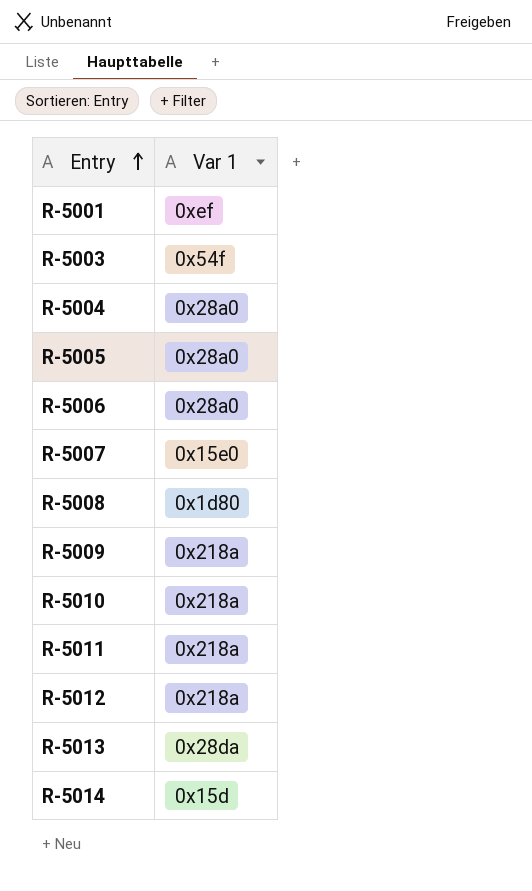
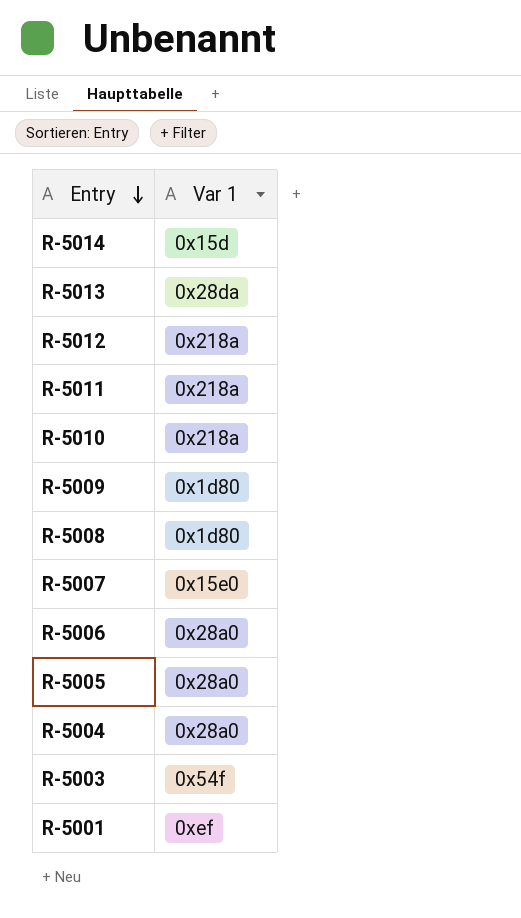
row order: Entry ascending -> Entry descending
R-5009 | Var 1: 0x218a -> 0x1d80

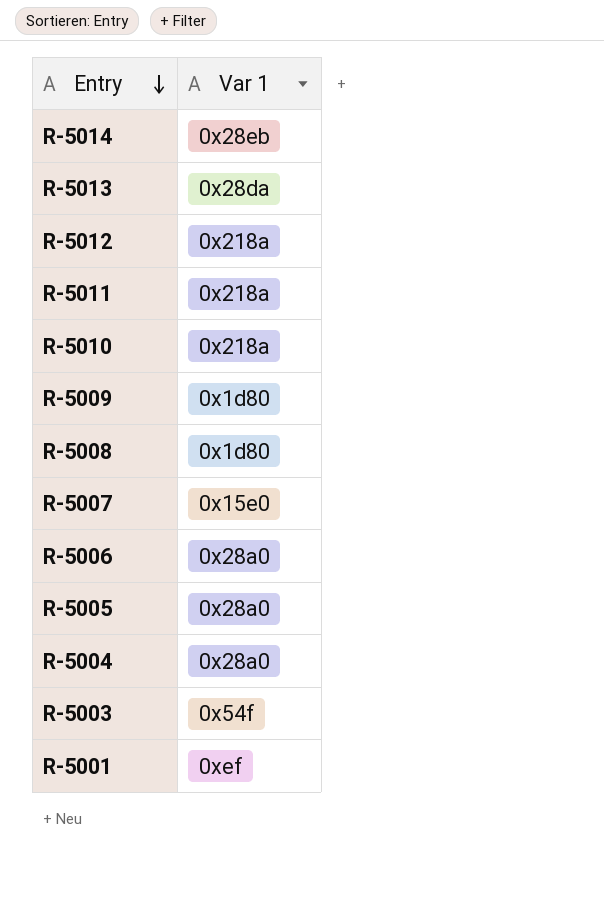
R-5014 | Var 1: 0x15d -> 0x28eb

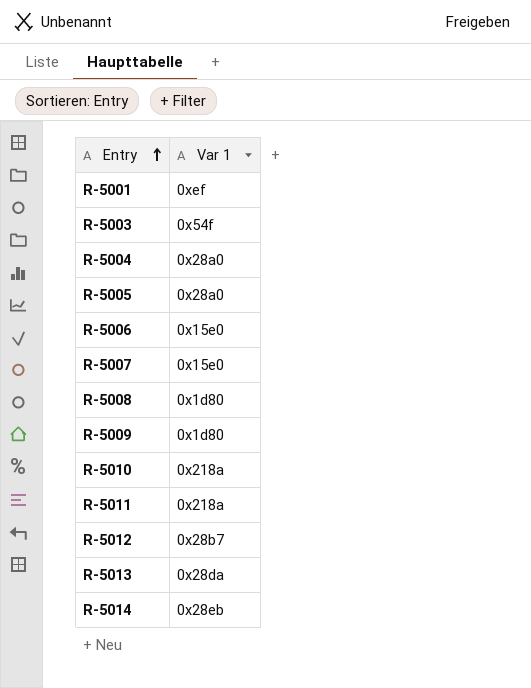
row order: Entry descending -> Entry ascending
R-5006 | Var 1: 0x28a0 -> 0x15e0
R-5012 | Var 1: 0x218a -> 0x28b7

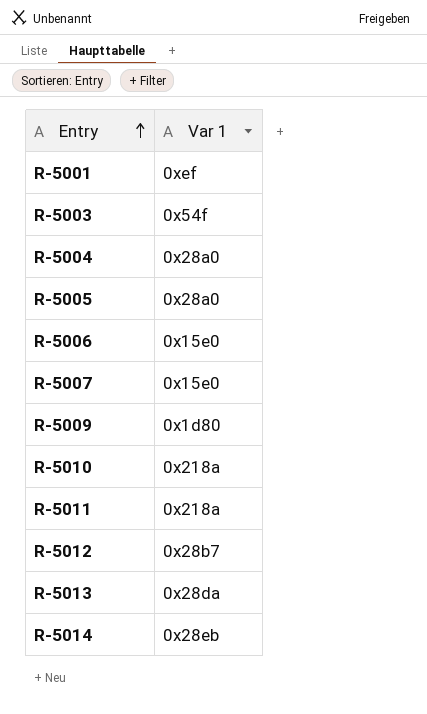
row R-5008: 0x1d80 -> none

